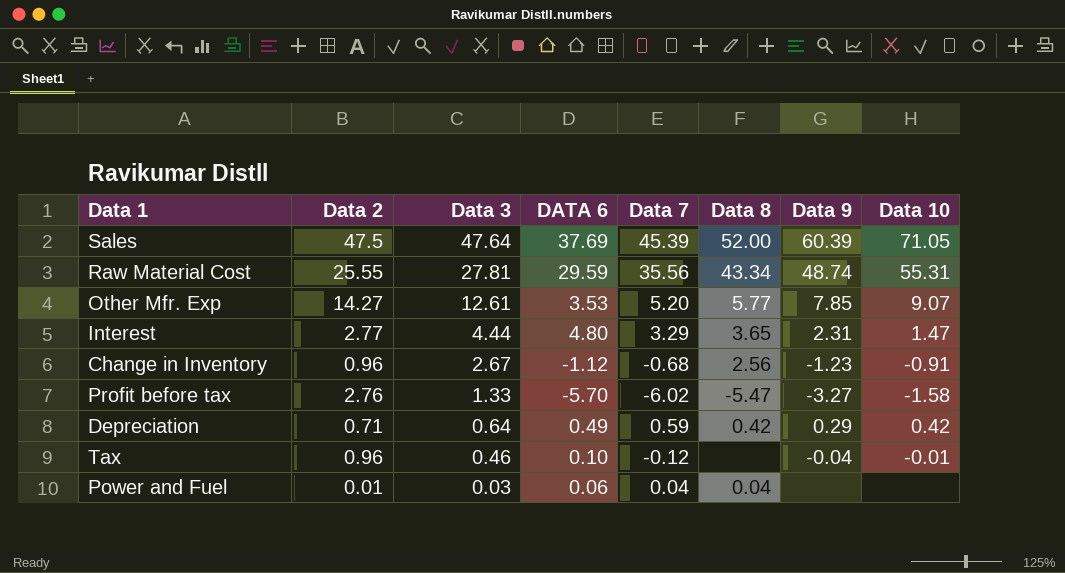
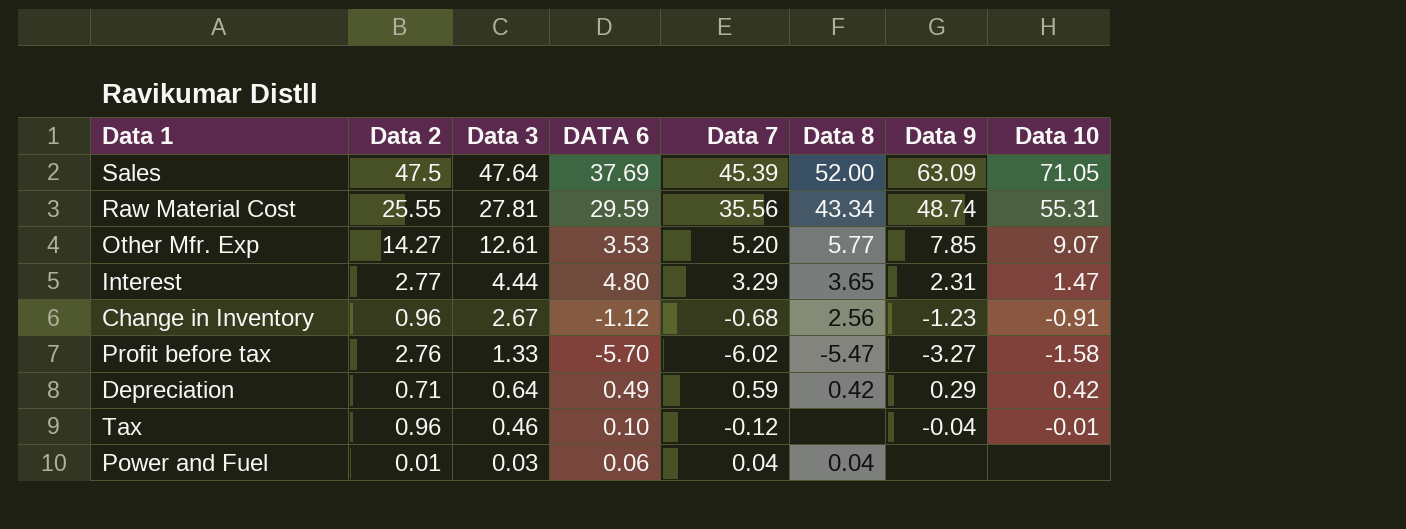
Sales | Data 9: 60.39 -> 63.09

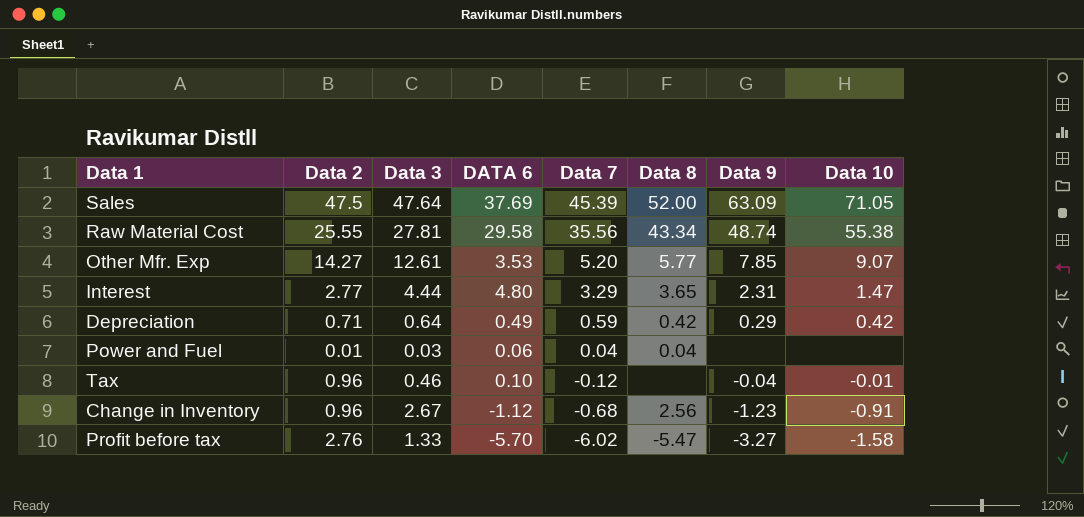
row order: Data 3 descending -> Data 7 descending
Raw Material Cost | DATA 6: 29.59 -> 29.58
Raw Material Cost | Data 10: 55.31 -> 55.38

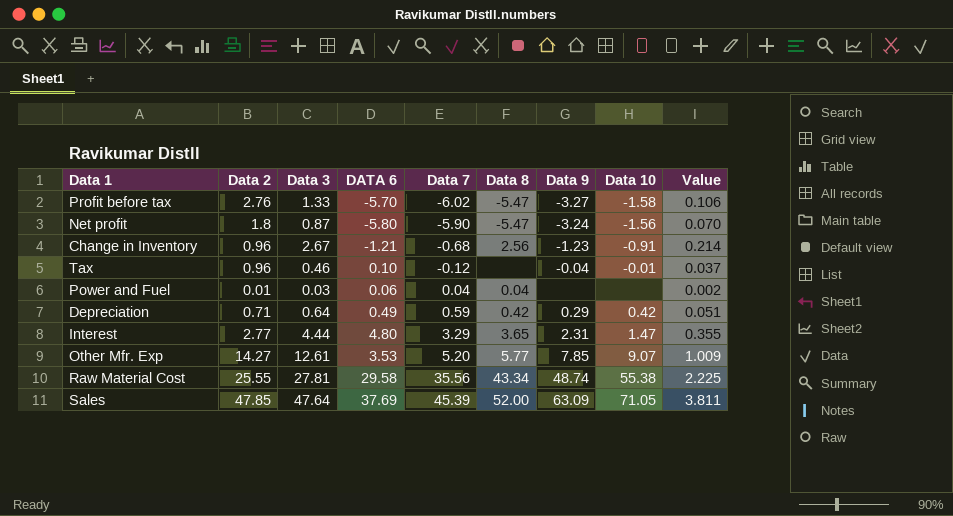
row order: Data 7 descending -> Data 7 ascending
column Value | formula: none -> [Data 3] * 0.08
row Net profit: none -> 1.8 | 0.87 | -5.80 | -5.90 | -5.47 | -3.24 | -1.56 | 0.070
Change in Inventory | DATA 6: -1.12 -> -1.21
Sales | Data 2: 47.5 -> 47.85

